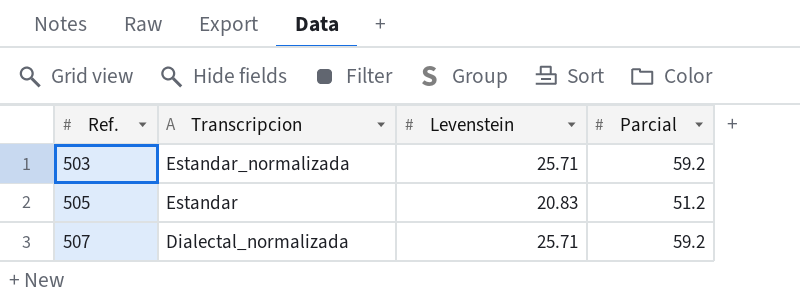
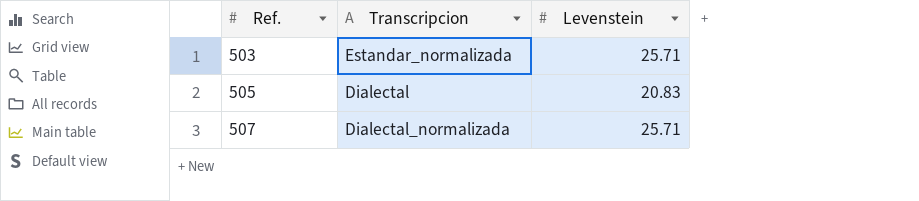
column Parcial | position: 4 -> none
505 | Transcripcion: Estandar -> Dialectal

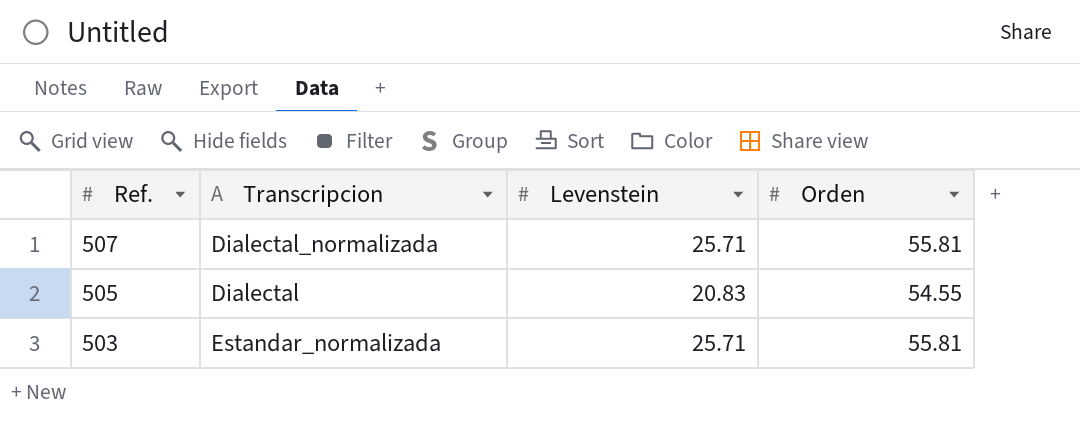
row order: Ref. ascending -> Ref. descending
column Orden | position: none -> 4

